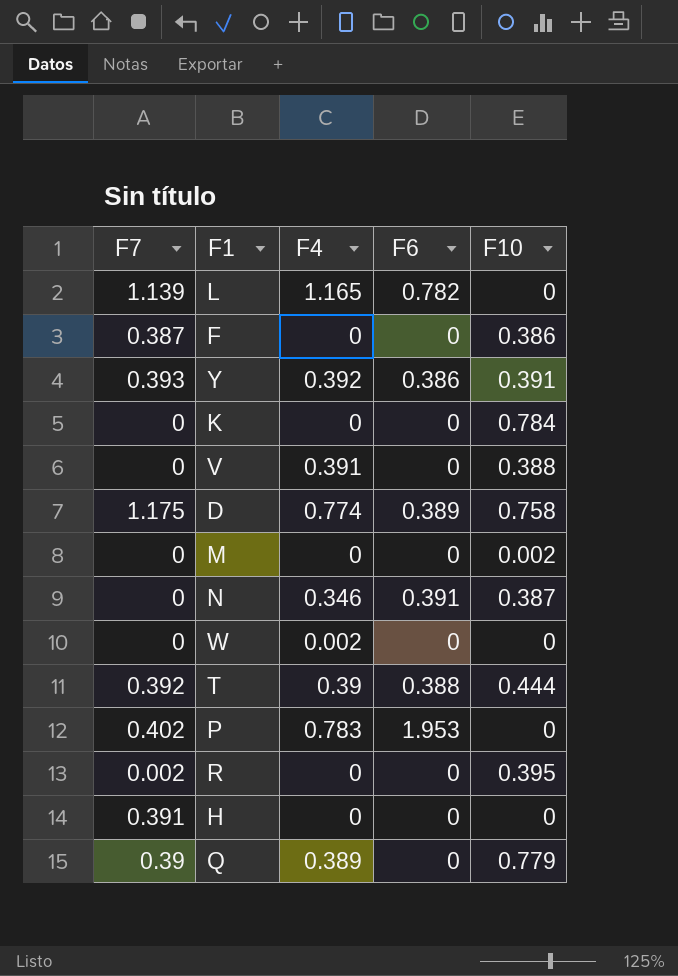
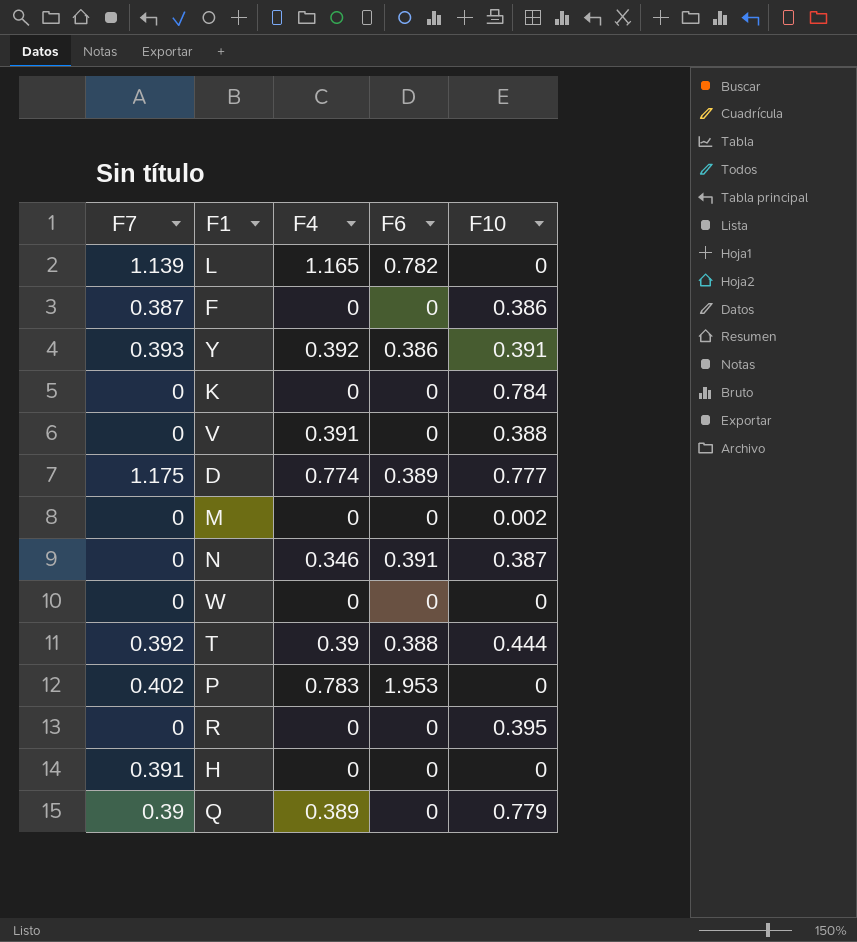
D | F10: 0.758 -> 0.777
W | F4: 0.002 -> 0
R | F7: 0.002 -> 0

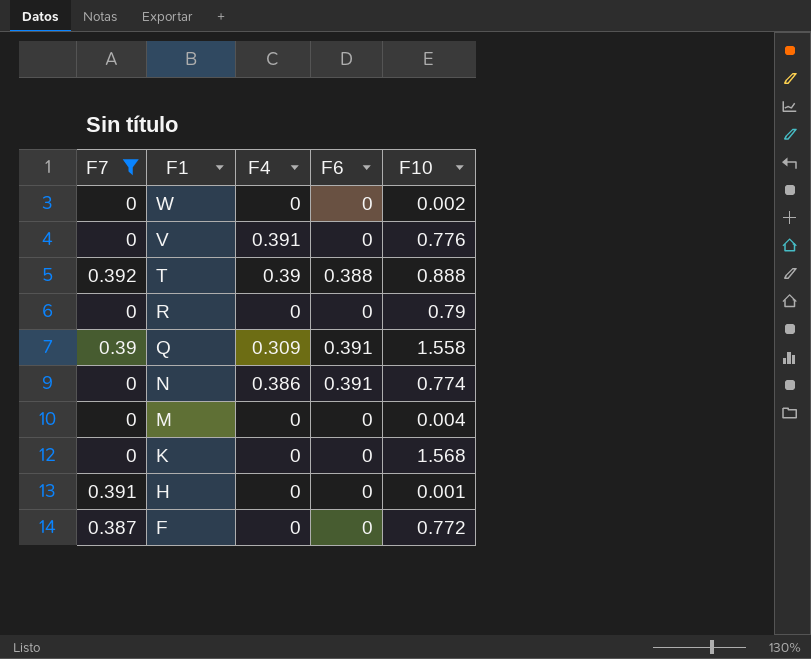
filter: none -> F7 <= 0.392
row order: none -> F1 descending
W | F10: 0 -> 0.002
V | F10: 0.388 -> 0.776
T | F10: 0.444 -> 0.888
R | F10: 0.395 -> 0.79
Q | F4: 0.389 -> 0.309
Q | F6: 0 -> 0.391
Q | F10: 0.779 -> 1.558
N | F4: 0.346 -> 0.386
N | F10: 0.387 -> 0.774
M | F10: 0.002 -> 0.004
K | F10: 0.784 -> 1.568
H | F10: 0 -> 0.001
F | F10: 0.386 -> 0.772

